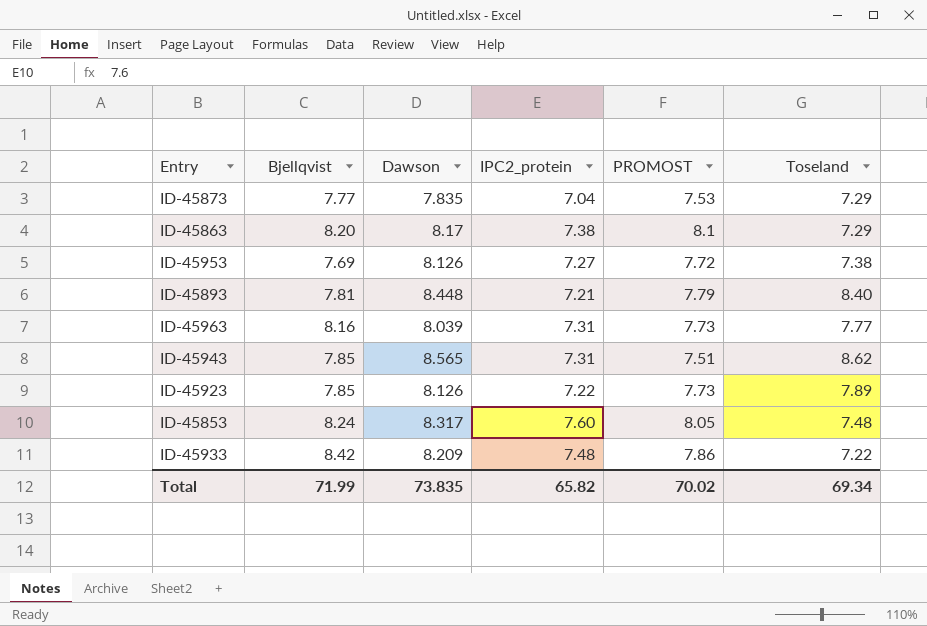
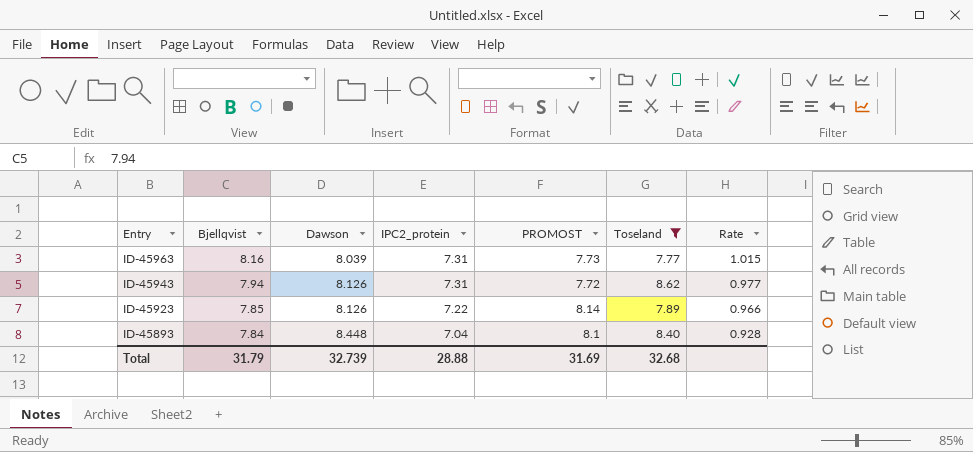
filter: none -> Toseland >= 7.77
row order: none -> Entry descending
column Rate | formula: none -> [Bjellqvist] / [Dawson]
ID-45943 | Bjellqvist: 7.85 -> 7.94
ID-45943 | Dawson: 8.565 -> 8.126
ID-45943 | PROMOST: 7.51 -> 7.72
ID-45923 | PROMOST: 7.73 -> 8.14
ID-45893 | Bjellqvist: 7.81 -> 7.84
ID-45893 | IPC2_protein: 7.21 -> 7.04
ID-45893 | PROMOST: 7.79 -> 8.1
Total | Bjellqvist: 71.99 -> 31.79
Total | Dawson: 73.835 -> 32.739
Total | IPC2_protein: 65.82 -> 28.88
Total | PROMOST: 70.02 -> 31.69
Total | Toseland: 69.34 -> 32.68

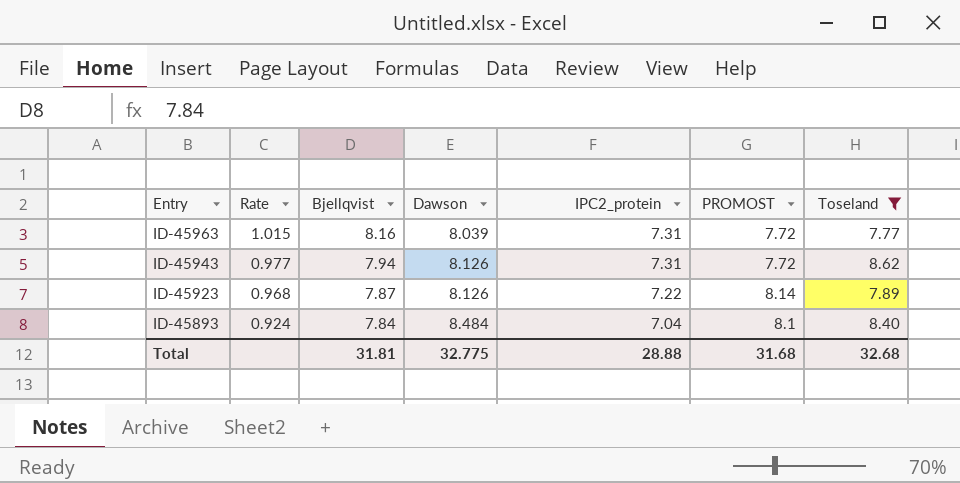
column Rate | position: 7 -> 2
ID-45963 | PROMOST: 7.73 -> 7.72
ID-45923 | Rate: 0.966 -> 0.968
ID-45923 | Bjellqvist: 7.85 -> 7.87
ID-45893 | Rate: 0.928 -> 0.924
ID-45893 | Dawson: 8.448 -> 8.484
Total | Bjellqvist: 31.79 -> 31.81
Total | Dawson: 32.739 -> 32.775
Total | PROMOST: 31.69 -> 31.68

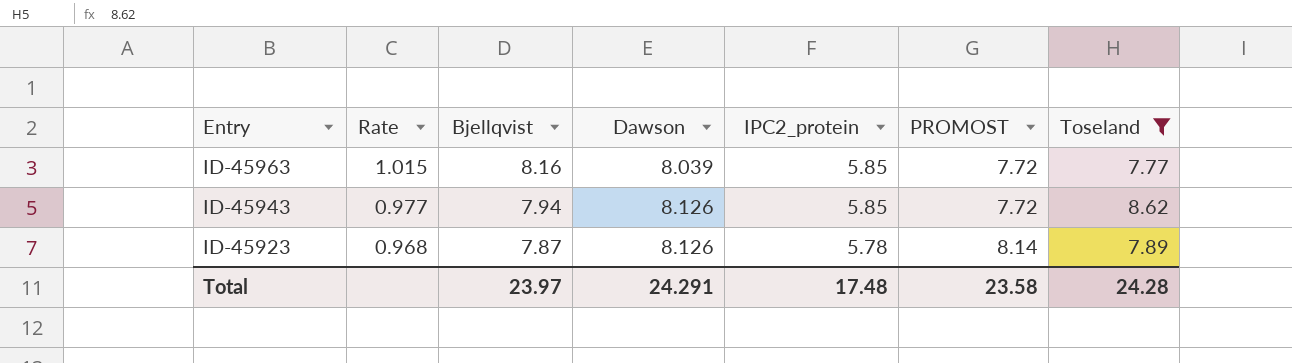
row ID-45893: 0.924 | 7.84 | 8.484 | 7.04 | 8.1 | 8.40 -> none
ID-45963 | IPC2_protein: 7.31 -> 5.85
ID-45943 | IPC2_protein: 7.31 -> 5.85
ID-45923 | IPC2_protein: 7.22 -> 5.78
Total | Bjellqvist: 31.81 -> 23.97
Total | Dawson: 32.775 -> 24.291
Total | IPC2_protein: 28.88 -> 17.48
Total | PROMOST: 31.68 -> 23.58
Total | Toseland: 32.68 -> 24.28

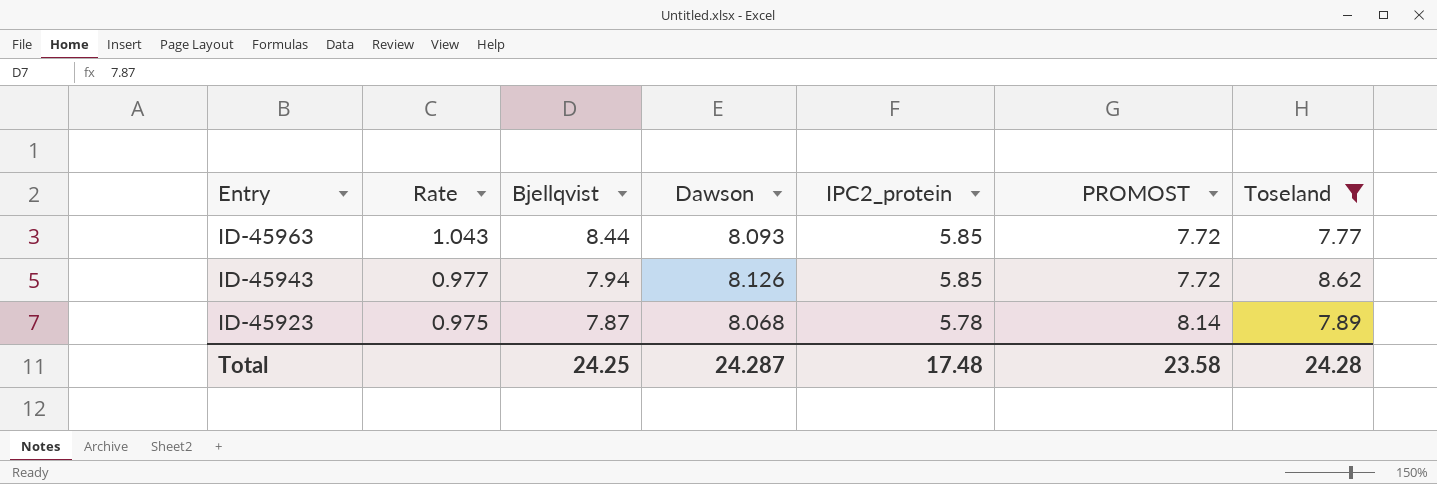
ID-45963 | Rate: 1.015 -> 1.043
ID-45963 | Bjellqvist: 8.16 -> 8.44
ID-45963 | Dawson: 8.039 -> 8.093
ID-45923 | Rate: 0.968 -> 0.975
ID-45923 | Dawson: 8.126 -> 8.068
Total | Bjellqvist: 23.97 -> 24.25
Total | Dawson: 24.291 -> 24.287

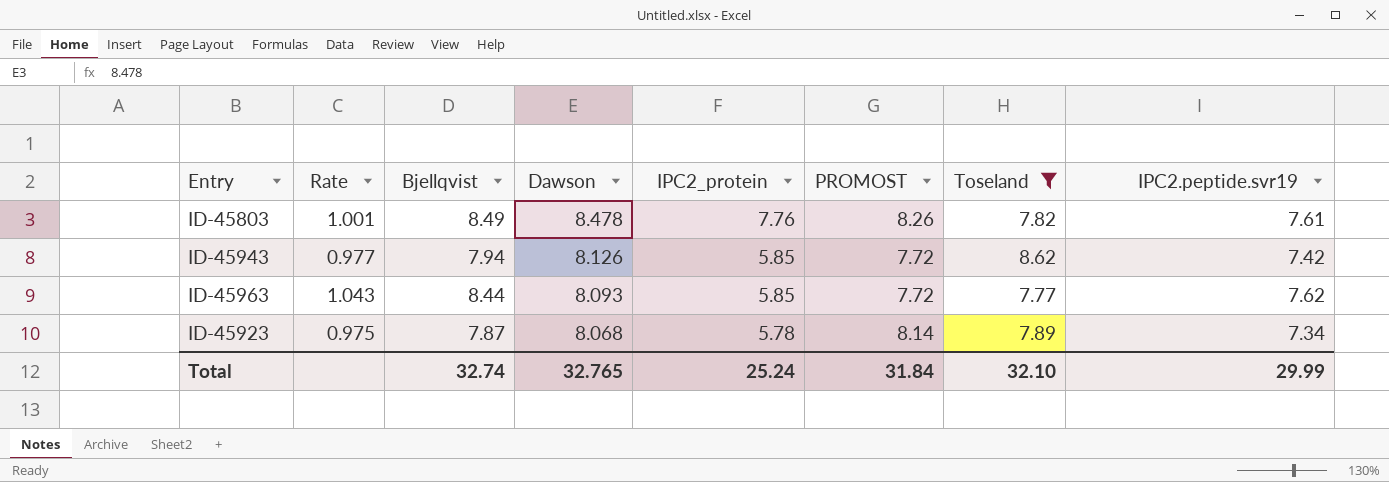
row order: Entry descending -> Dawson descending
column IPC2.peptide.svr19 | position: none -> 8
row ID-45803: none -> 1.001 | 8.49 | 8.478 | 7.76 | 8.26 | 7.82 | 7.61
Total | Bjellqvist: 24.25 -> 32.74
Total | Dawson: 24.287 -> 32.765
Total | IPC2_protein: 17.48 -> 25.24
Total | PROMOST: 23.58 -> 31.84
Total | Toseland: 24.28 -> 32.10

